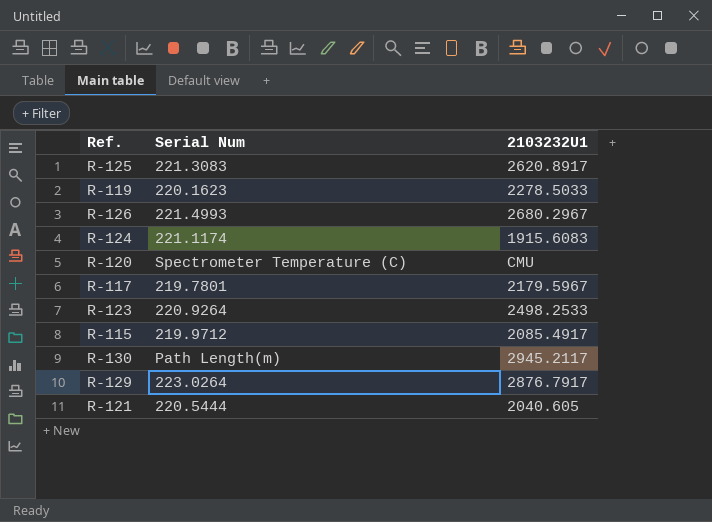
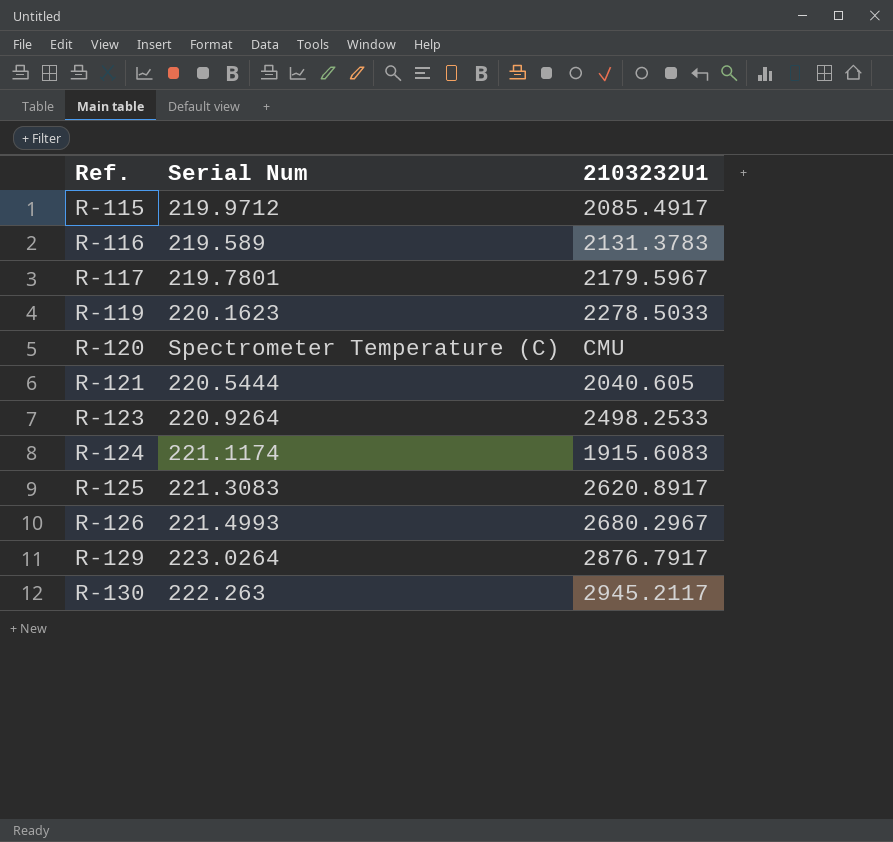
row order: none -> Ref. ascending
row R-116: none -> 219.589 | 2131.3783
R-130 | Serial Num: Path Length(m) -> 222.263

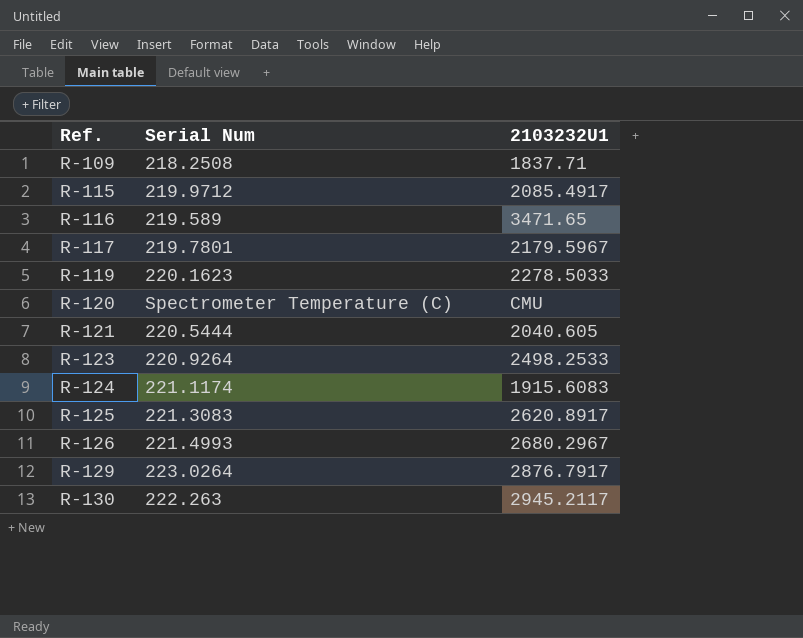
row R-109: none -> 218.2508 | 1837.71
R-116 | 2103232U1: 2131.3783 -> 3471.65

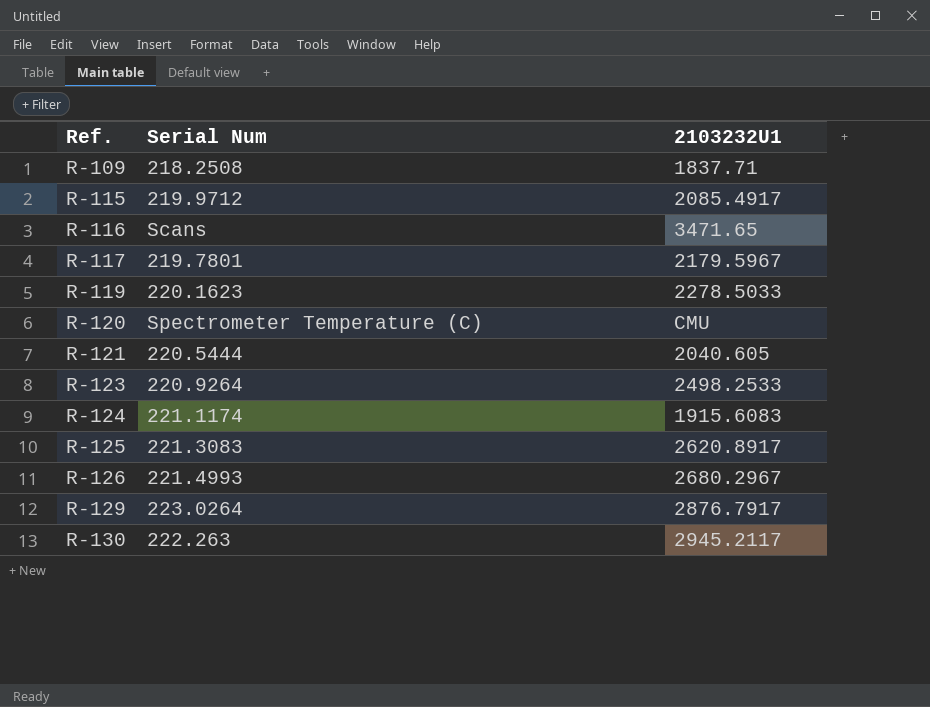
R-116 | Serial Num: 219.589 -> Scans

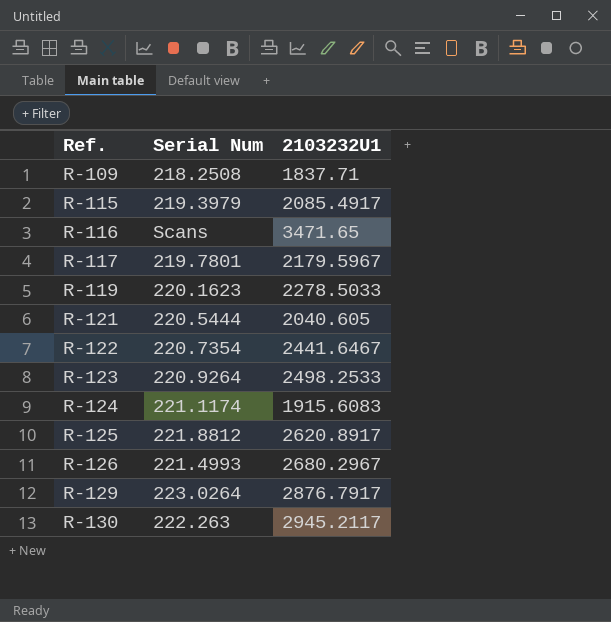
row R-120: Spectrometer Temperature (C) | CMU -> none
R-115 | Serial Num: 219.9712 -> 219.3979
row R-122: none -> 220.7354 | 2441.6467
R-125 | Serial Num: 221.3083 -> 221.8812

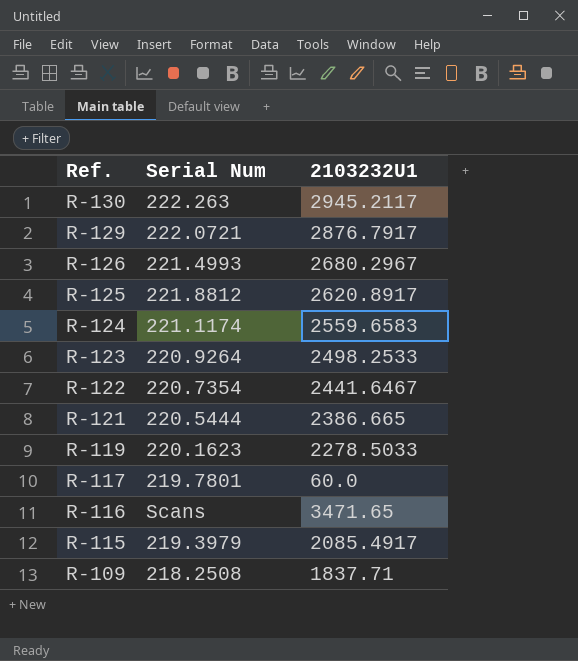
row order: Ref. ascending -> Ref. descending
R-129 | Serial Num: 223.0264 -> 222.0721
R-124 | 2103232U1: 1915.6083 -> 2559.6583
R-121 | 2103232U1: 2040.605 -> 2386.665
R-117 | 2103232U1: 2179.5967 -> 60.0

